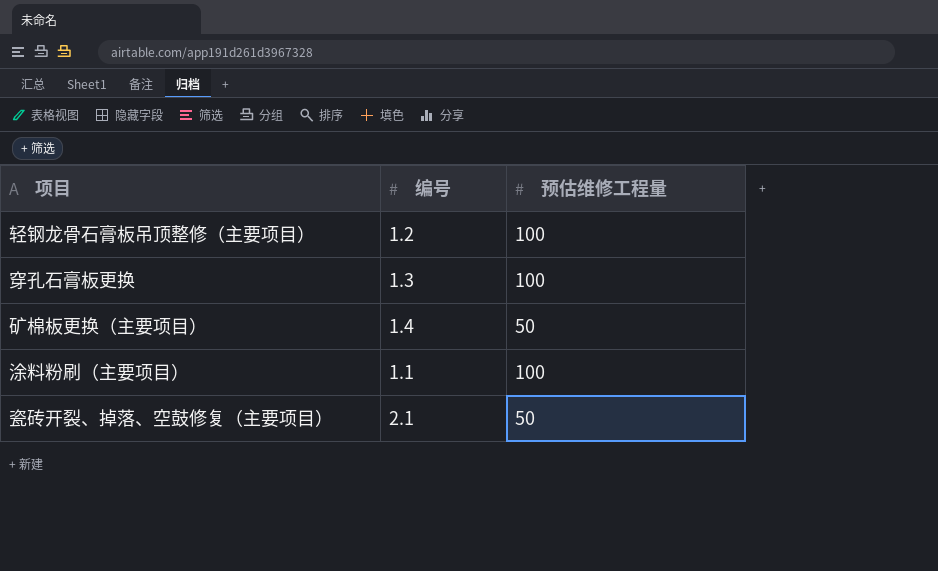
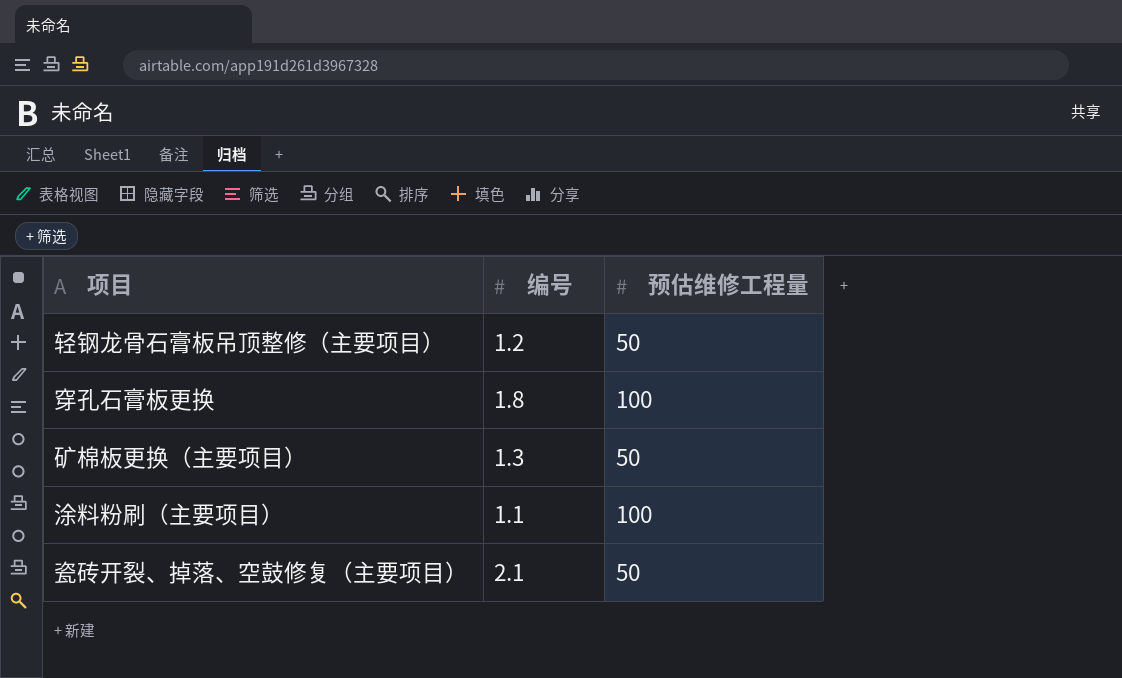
轻钢龙骨石膏板吊顶整修（主要项目） | 预估维修工程量: 100 -> 50
穿孔石膏板更换 | 编号: 1.3 -> 1.8
矿棉板更换（主要项目） | 编号: 1.4 -> 1.3

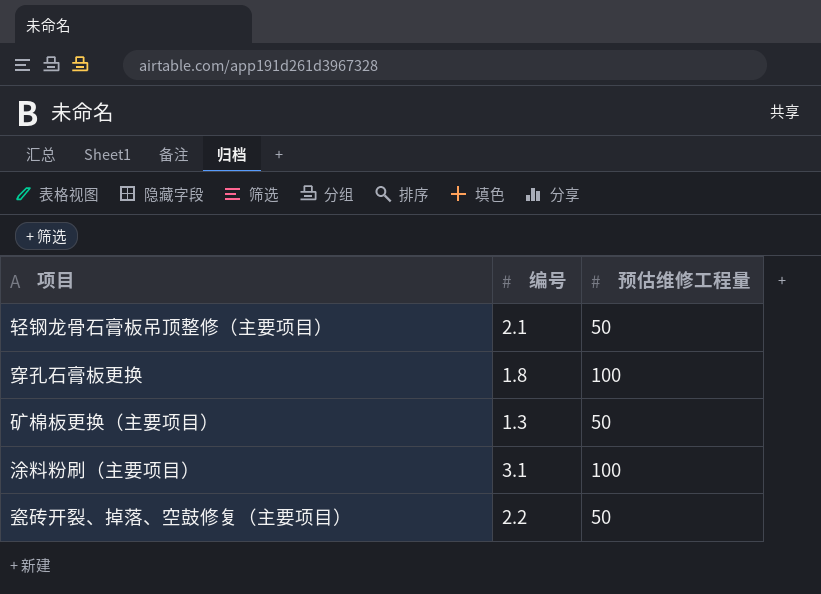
轻钢龙骨石膏板吊顶整修（主要项目） | 编号: 1.2 -> 2.1
涂料粉刷（主要项目） | 编号: 1.1 -> 3.1
瓷砖开裂、掉落、空鼓修复（主要项目） | 编号: 2.1 -> 2.2

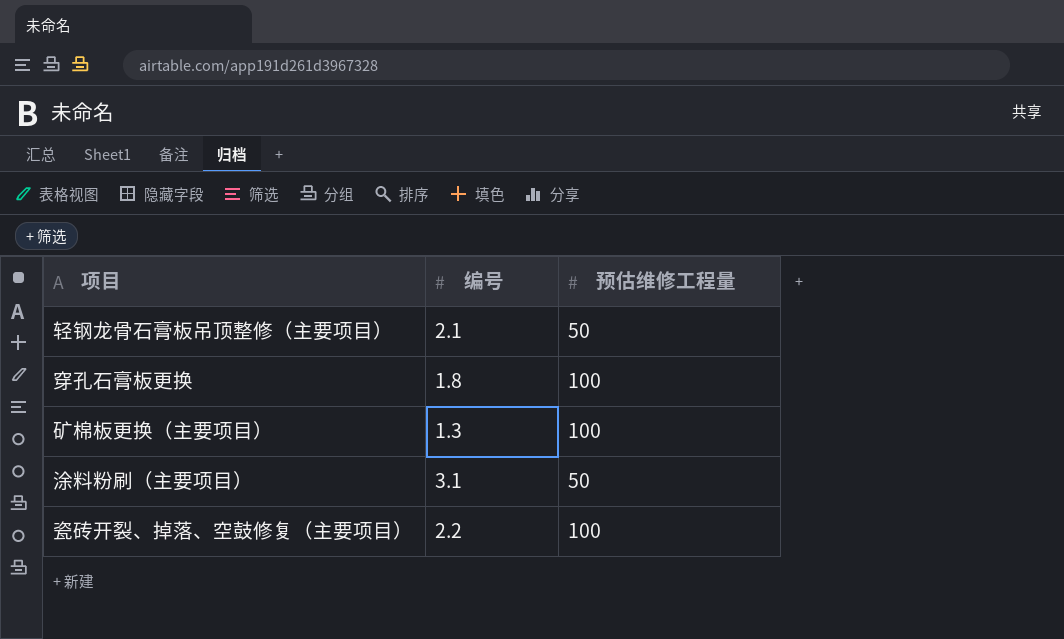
矿棉板更换（主要项目） | 预估维修工程量: 50 -> 100
涂料粉刷（主要项目） | 预估维修工程量: 100 -> 50
瓷砖开裂、掉落、空鼓修复（主要项目） | 预估维修工程量: 50 -> 100

